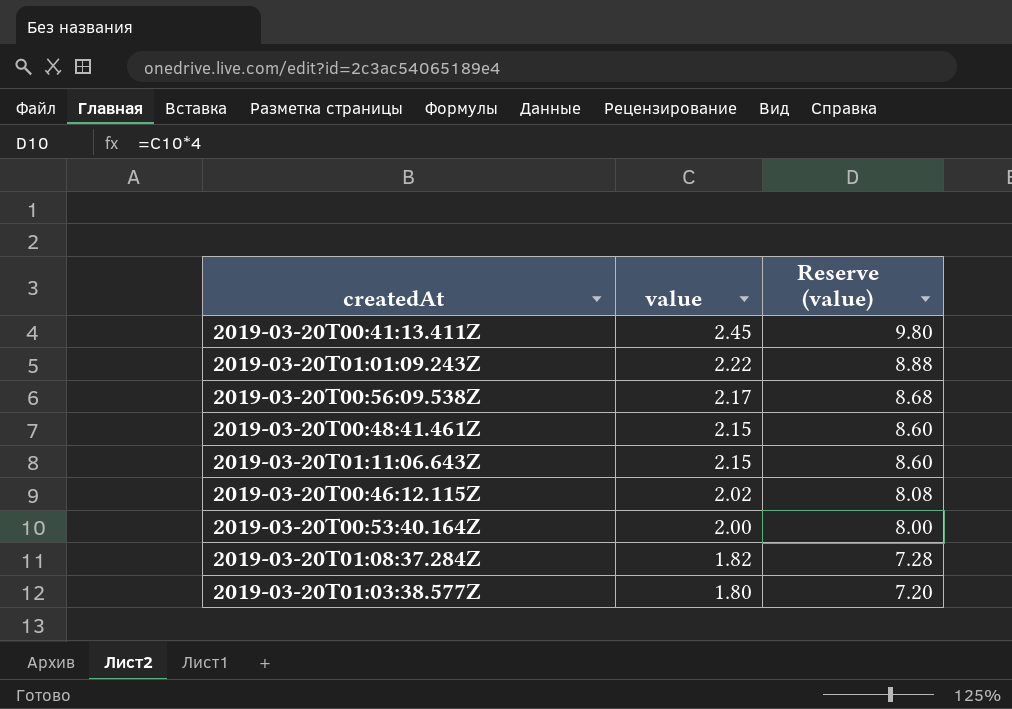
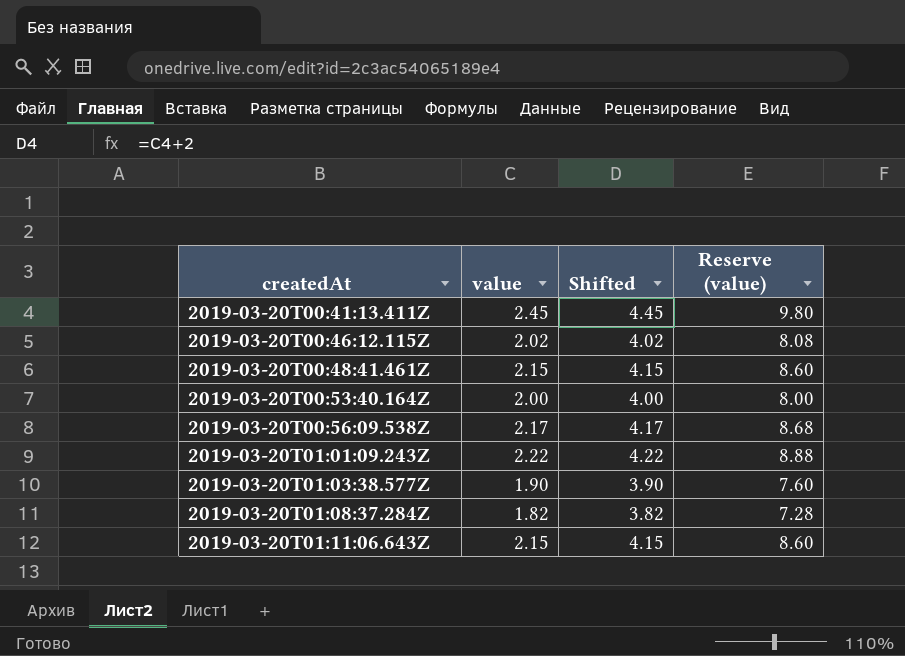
row order: value descending -> createdAt ascending
column Shifted | formula: none -> [value] + 2
2019-03-20T01:03:38.577Z | value: 1.80 -> 1.90
2019-03-20T01:03:38.577Z | Reserve (value): 7.20 -> 7.60

